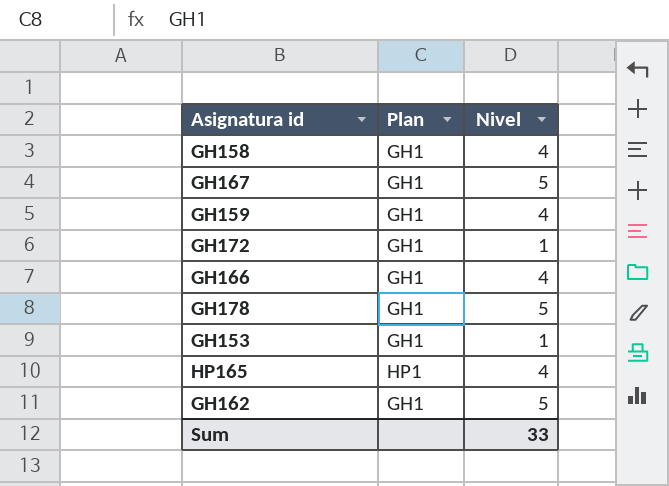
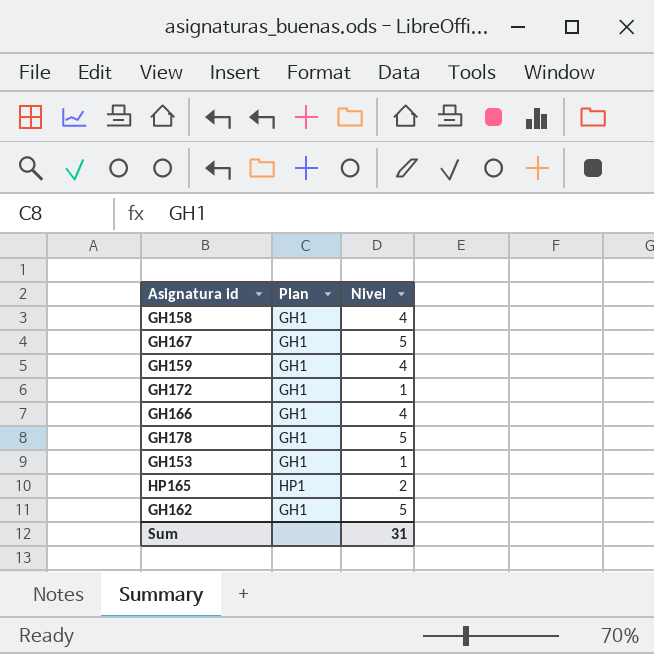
HP165 | Nivel: 4 -> 2
Sum | Nivel: 33 -> 31

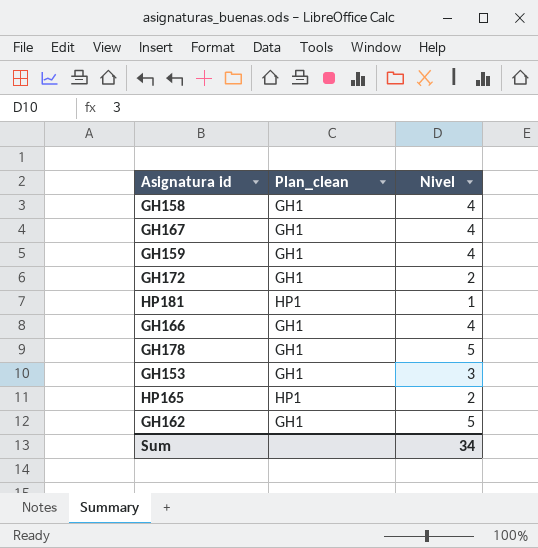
column name: Plan -> Plan_clean
GH167 | Nivel: 5 -> 4
GH172 | Nivel: 1 -> 2
row HP181: none -> HP1 | 1
GH153 | Nivel: 1 -> 3
Sum | Nivel: 31 -> 34

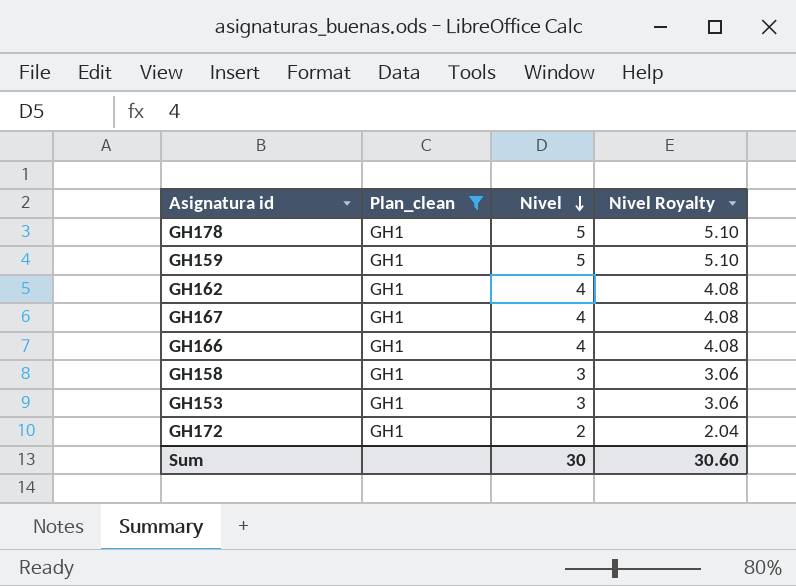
filter: none -> Plan_clean = GH1
row order: none -> Nivel descending
column Nivel Royalty | formula: none -> [Nivel] * 1.02
GH159 | Nivel: 4 -> 5
GH162 | Nivel: 5 -> 4
GH158 | Nivel: 4 -> 3
Sum | Nivel: 34 -> 30

